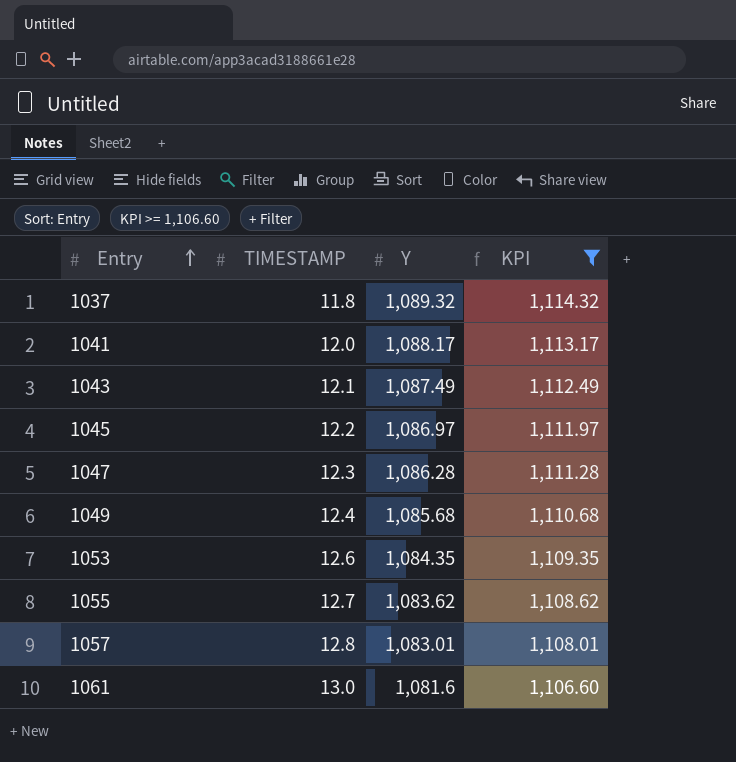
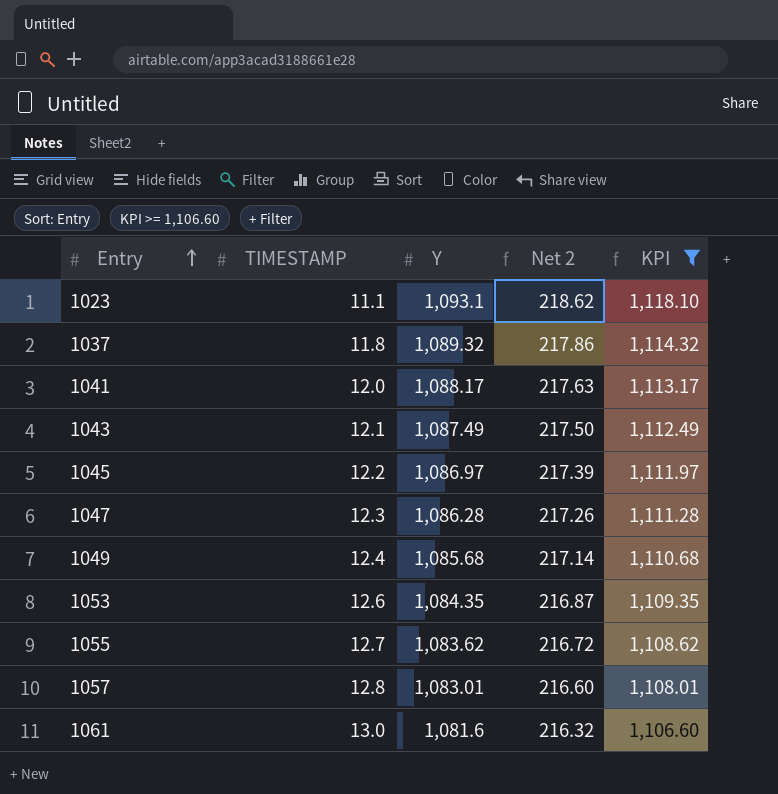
column Net 2 | formula: none -> [Y] * 0.2
row 1023: none -> 11.1 | 1,093.1 | 218.62 | 1,118.10

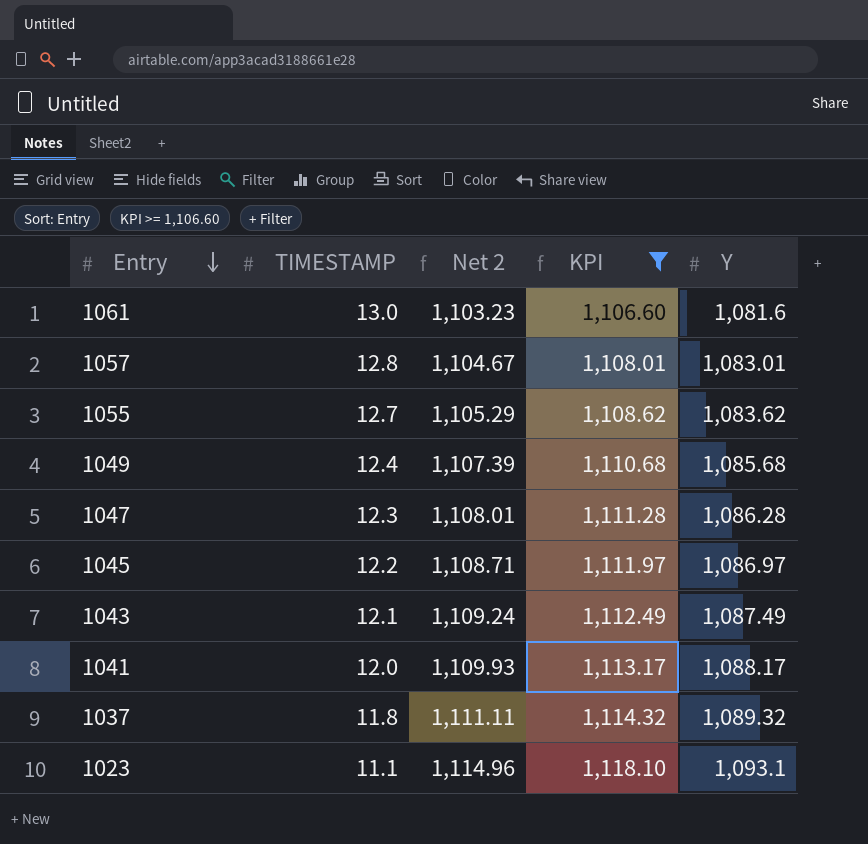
row order: Entry ascending -> Entry descending
column Net 2 | formula: [Y] * 0.2 -> [Y] * 1.02
column Y | position: 3 -> 5
row 1053: 12.6 | 1,084.35 | 216.87 | 1,109.35 -> none

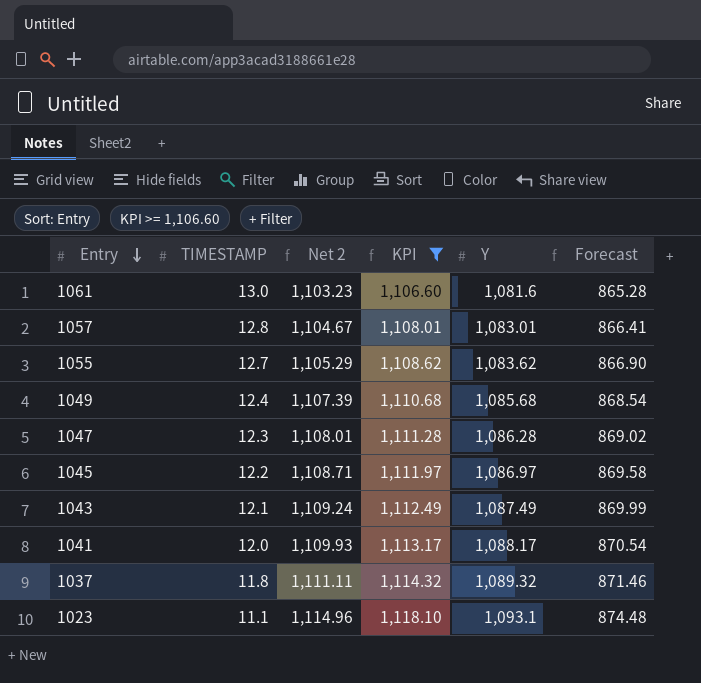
column Forecast | formula: none -> [Y] * 0.8

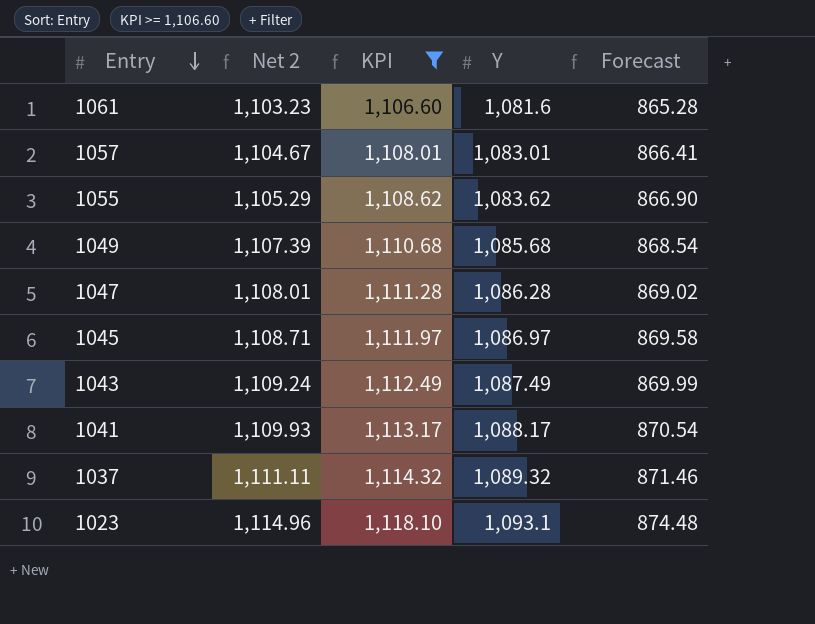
column TIMESTAMP | position: 2 -> none

